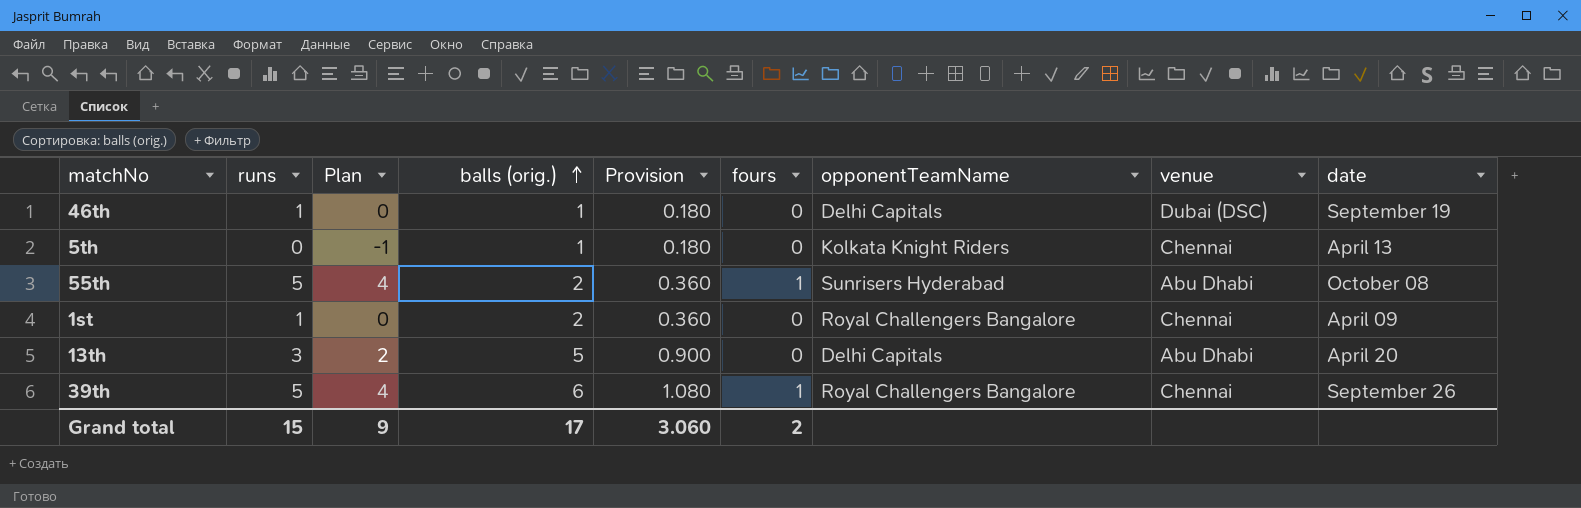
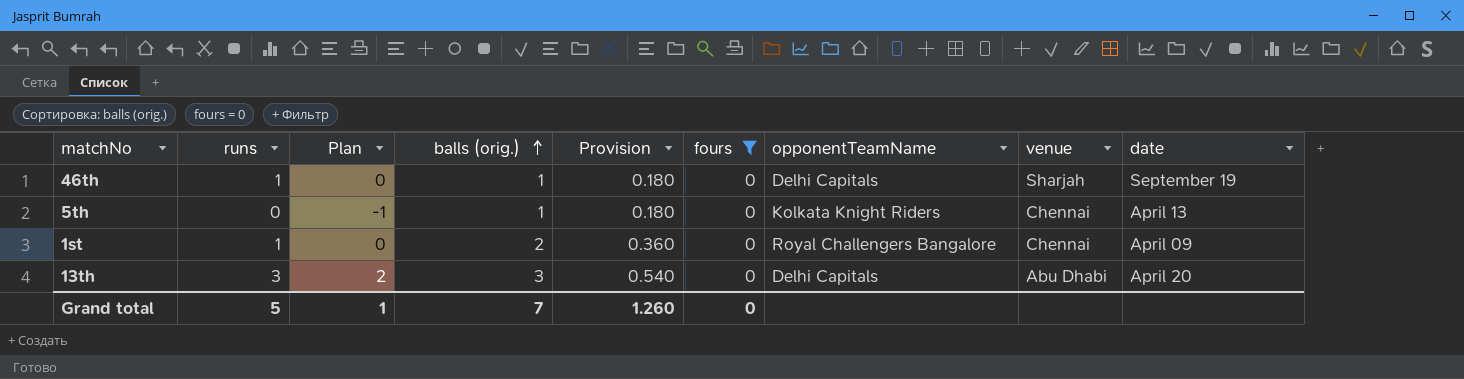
filter: none -> fours = 0
46th | venue: Dubai (DSC) -> Sharjah
13th | balls (orig.): 5 -> 3
13th | Provision: 0.900 -> 0.540
Grand total | runs: 15 -> 5
Grand total | Plan: 9 -> 1
Grand total | balls (orig.): 17 -> 7
Grand total | Provision: 3.060 -> 1.260
Grand total | fours: 2 -> 0

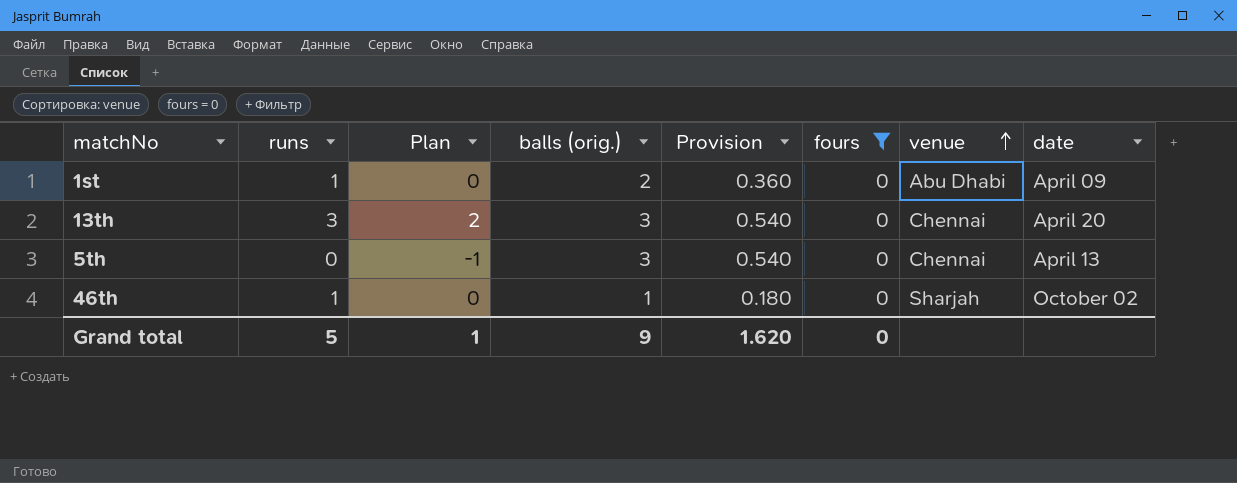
row order: balls (orig.) ascending -> venue ascending
column opponentTeamName | position: 7 -> none
1st | venue: Chennai -> Abu Dhabi
13th | venue: Abu Dhabi -> Chennai
5th | balls (orig.): 1 -> 3
5th | Provision: 0.180 -> 0.540
46th | date: September 19 -> October 02
Grand total | balls (orig.): 7 -> 9
Grand total | Provision: 1.260 -> 1.620

